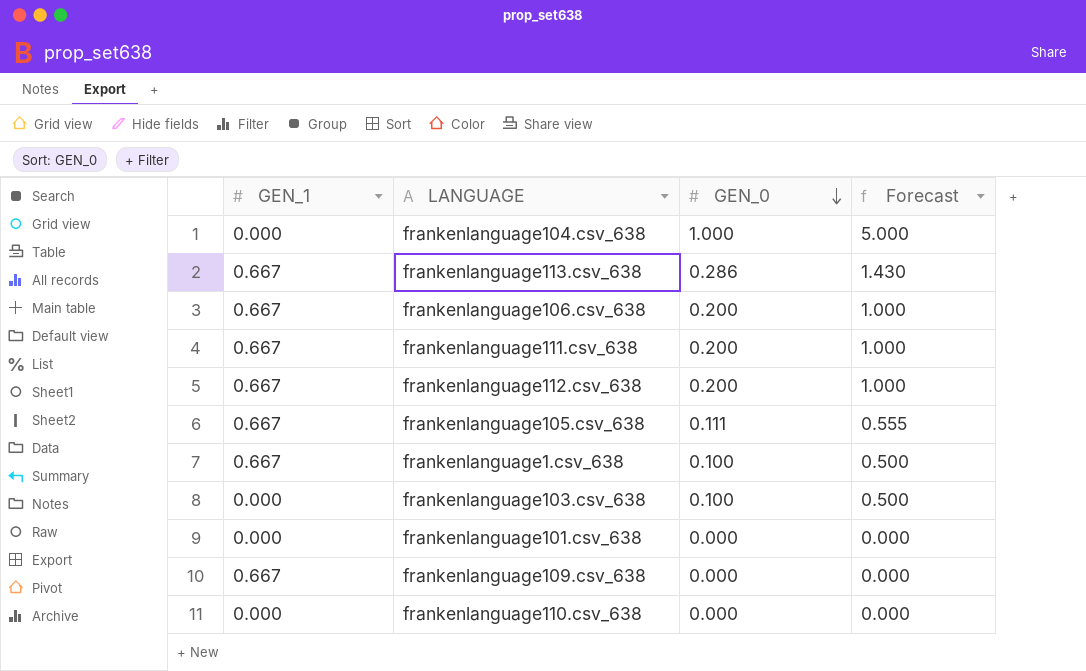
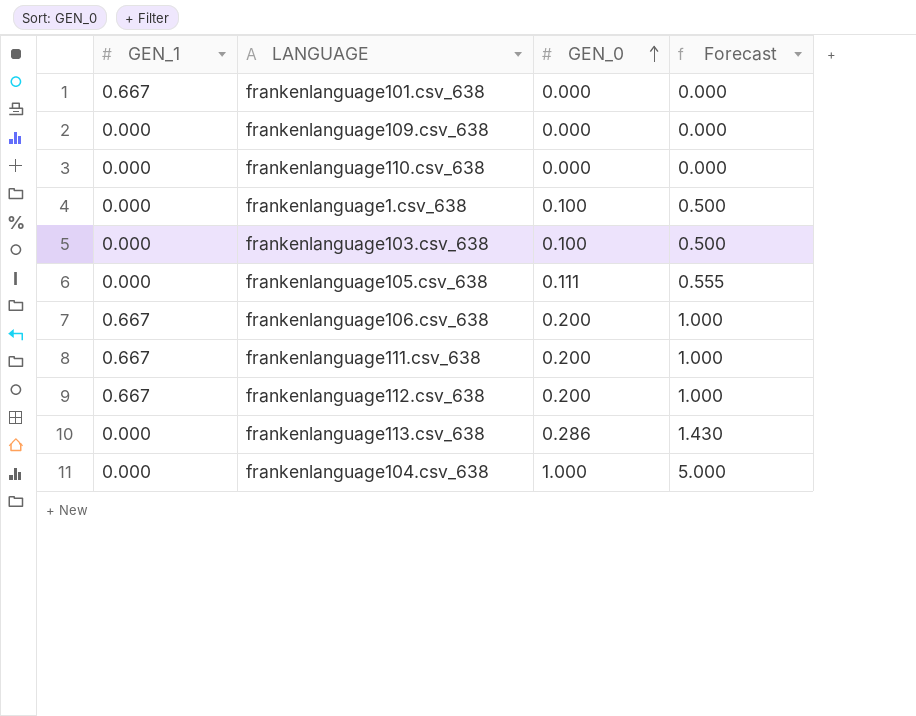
row order: GEN_0 descending -> GEN_0 ascending
frankenlanguage101.csv_638 | GEN_1: 0.000 -> 0.667
frankenlanguage109.csv_638 | GEN_1: 0.667 -> 0.000
frankenlanguage1.csv_638 | GEN_1: 0.667 -> 0.000
frankenlanguage105.csv_638 | GEN_1: 0.667 -> 0.000
frankenlanguage113.csv_638 | GEN_1: 0.667 -> 0.000

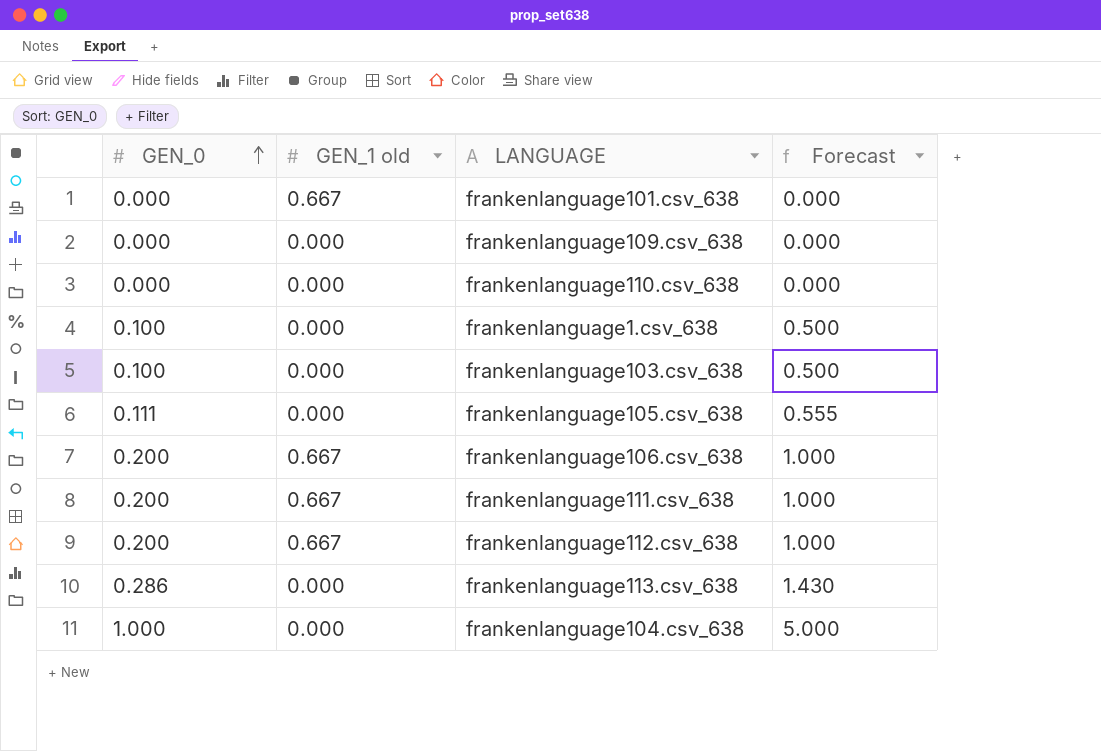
column GEN_0 | position: 3 -> 1
column name: GEN_1 -> GEN_1 old

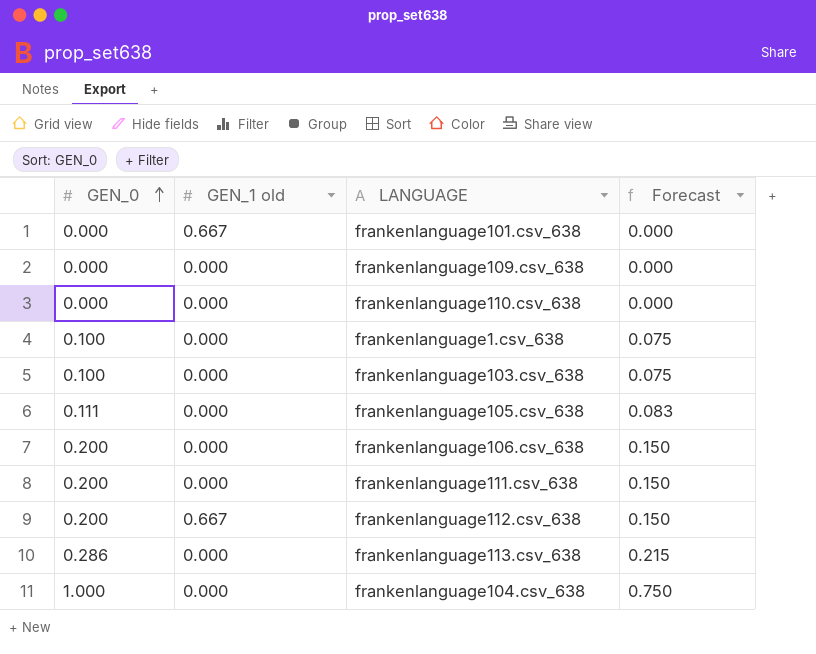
column Forecast | formula: [GEN_0] * 5 -> [GEN_0] * 0.75
frankenlanguage106.csv_638 | GEN_1 old: 0.667 -> 0.000
frankenlanguage111.csv_638 | GEN_1 old: 0.667 -> 0.000

